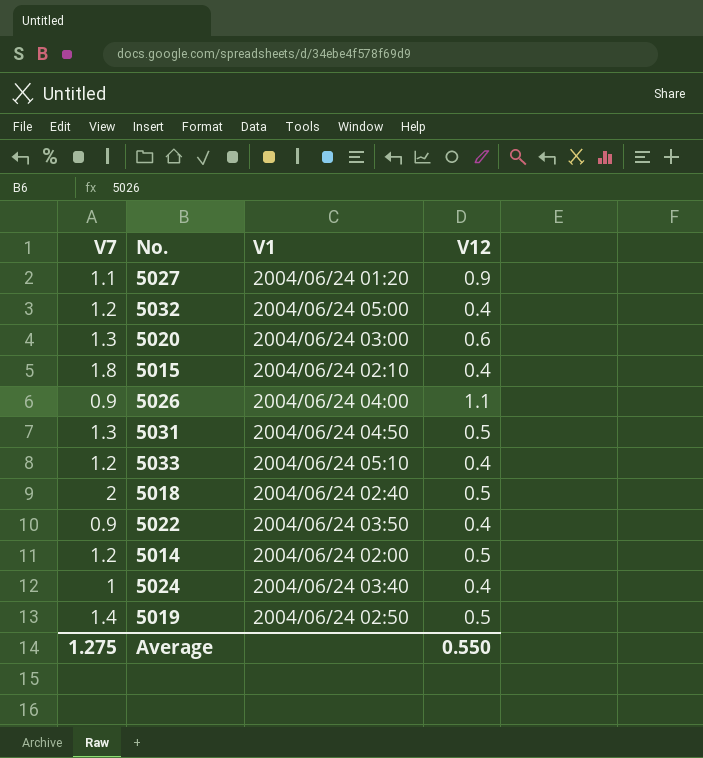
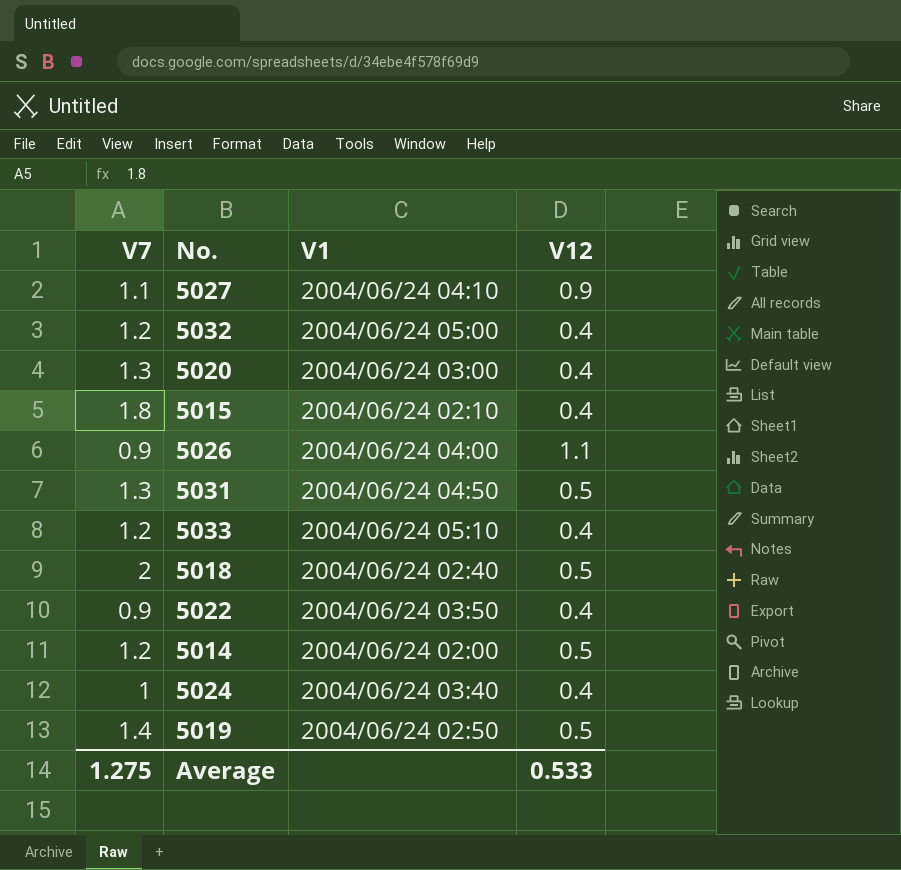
5027 | V1: 2004/06/24 01:20 -> 2004/06/24 04:10
5020 | V12: 0.6 -> 0.4
Average | V12: 0.550 -> 0.533

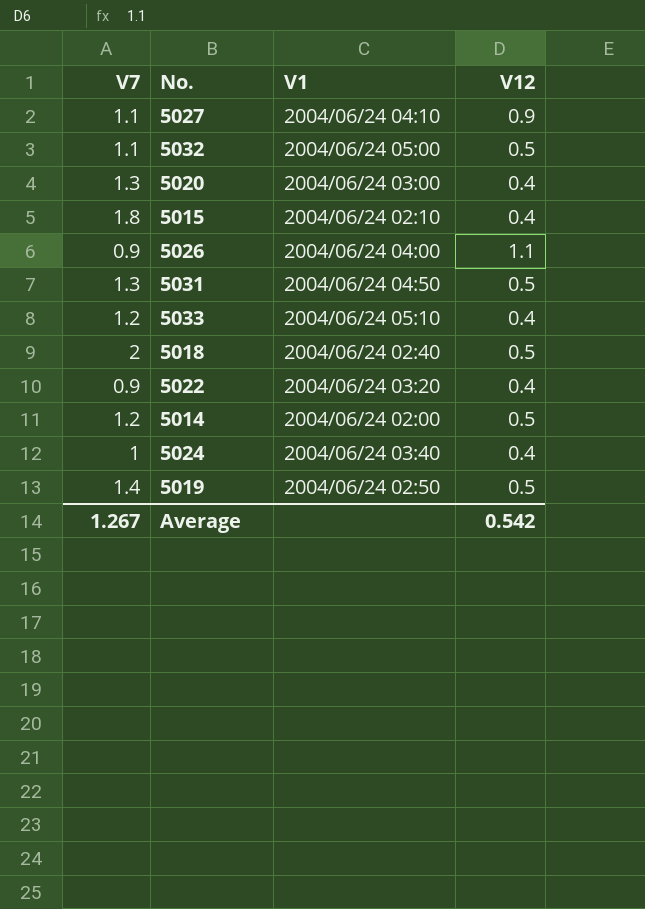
5032 | V7: 1.2 -> 1.1
5032 | V12: 0.4 -> 0.5
5022 | V1: 2004/06/24 03:50 -> 2004/06/24 03:20
Average | V7: 1.275 -> 1.267
Average | V12: 0.533 -> 0.542

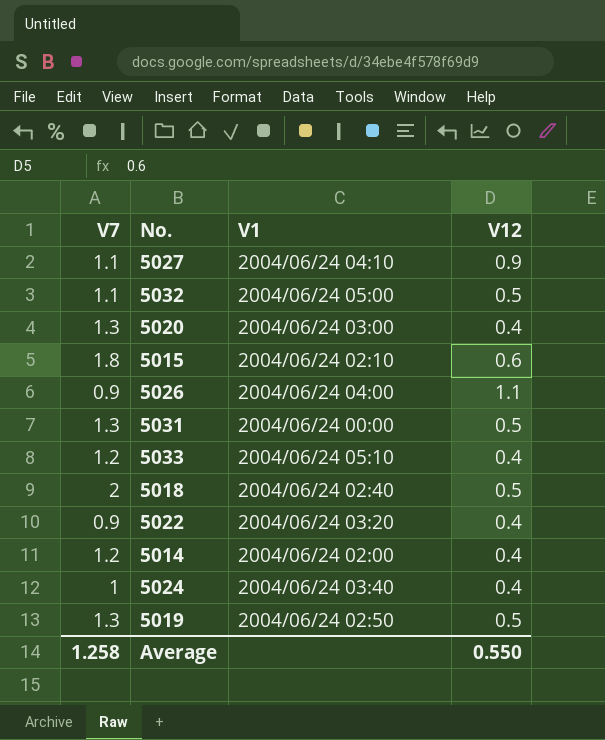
5015 | V12: 0.4 -> 0.6
5031 | V1: 2004/06/24 04:50 -> 2004/06/24 00:00
5014 | V12: 0.5 -> 0.4
5019 | V7: 1.4 -> 1.3
Average | V7: 1.267 -> 1.258
Average | V12: 0.542 -> 0.550

